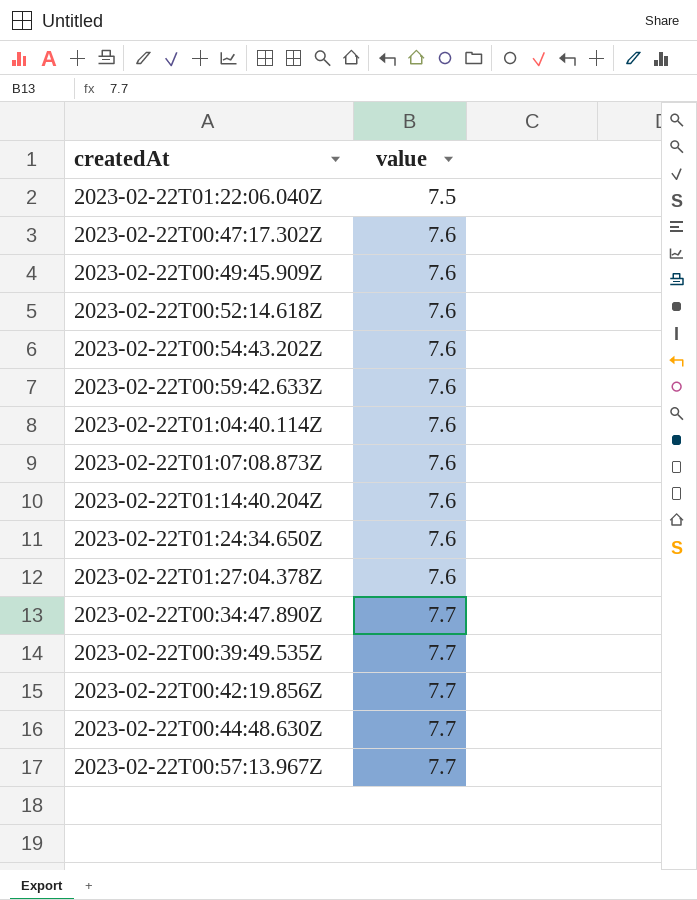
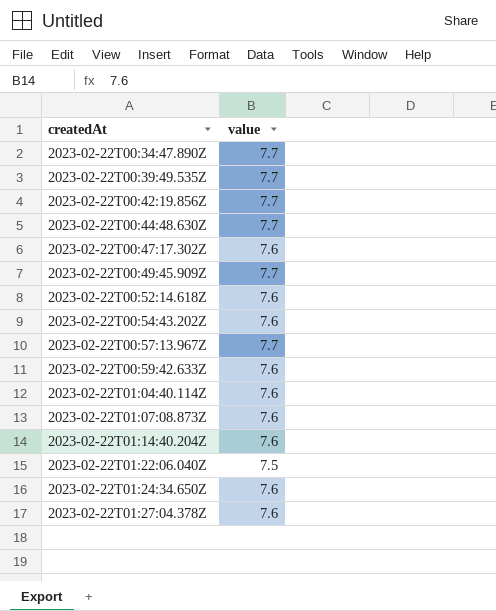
row order: value ascending -> createdAt ascending
2023-02-22T00:49:45.909Z | value: 7.6 -> 7.7

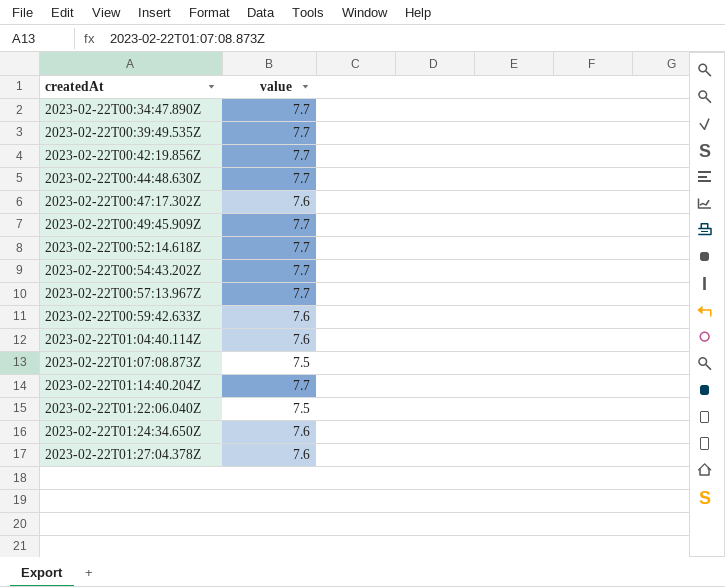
2023-02-22T00:52:14.618Z | value: 7.6 -> 7.7
2023-02-22T00:54:43.202Z | value: 7.6 -> 7.7
2023-02-22T01:07:08.873Z | value: 7.6 -> 7.5
2023-02-22T01:14:40.204Z | value: 7.6 -> 7.7

